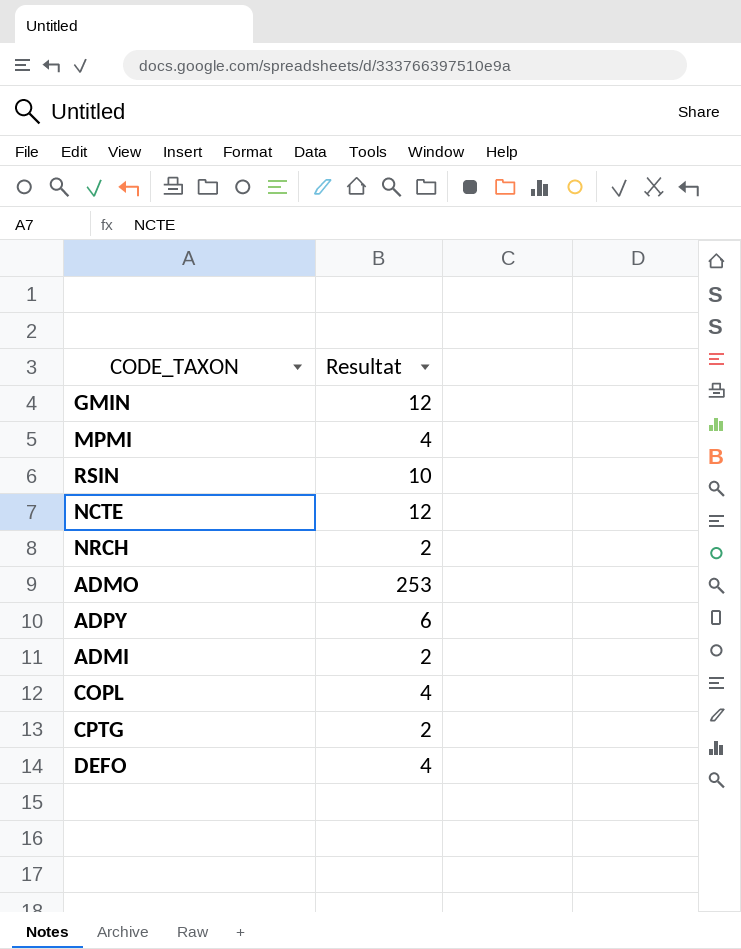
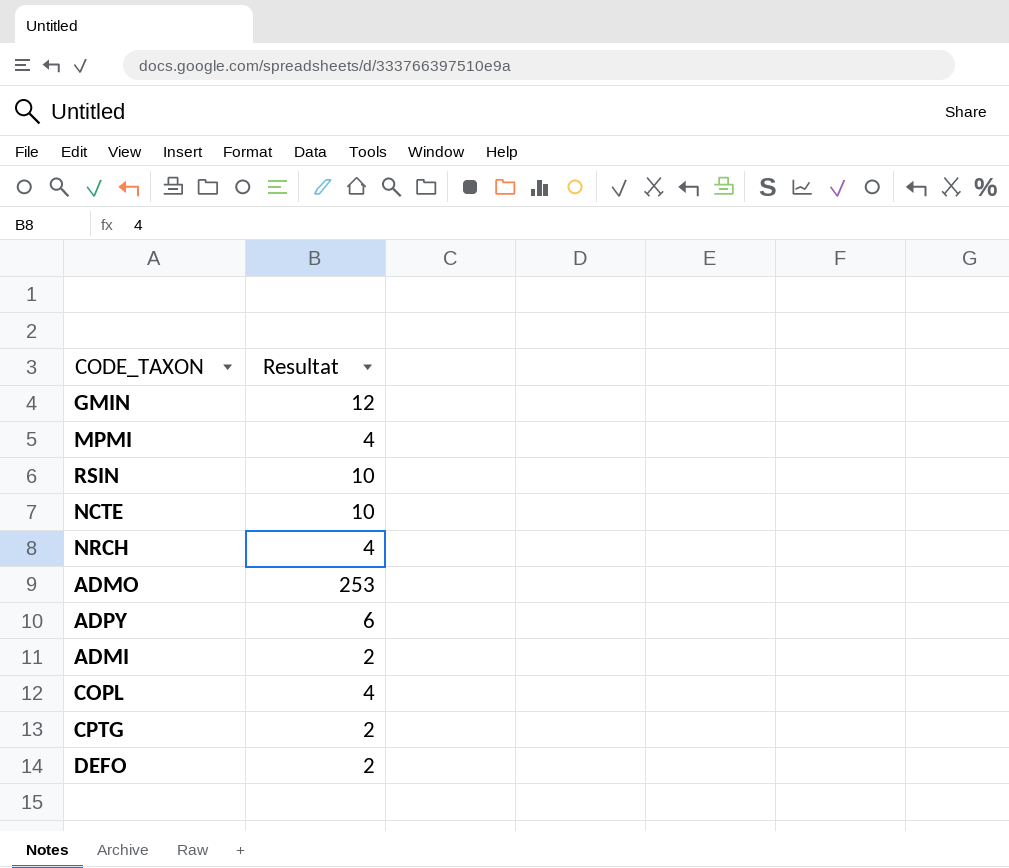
NCTE | Resultat: 12 -> 10
NRCH | Resultat: 2 -> 4
DEFO | Resultat: 4 -> 2

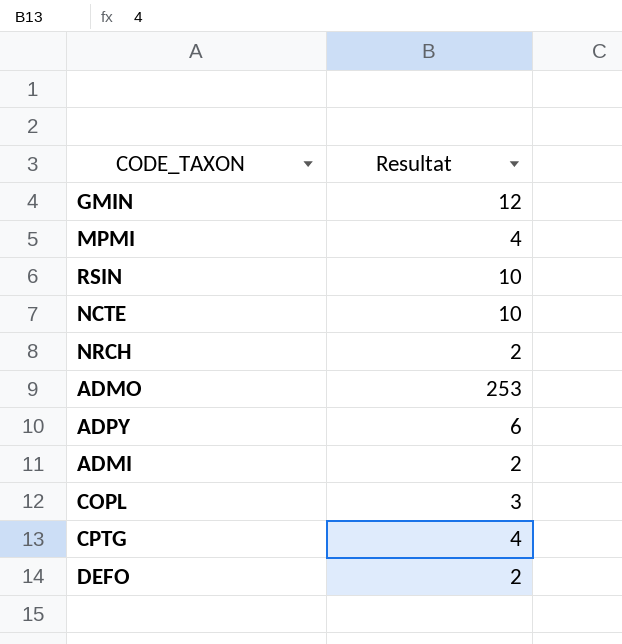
NRCH | Resultat: 4 -> 2
COPL | Resultat: 4 -> 3
CPTG | Resultat: 2 -> 4

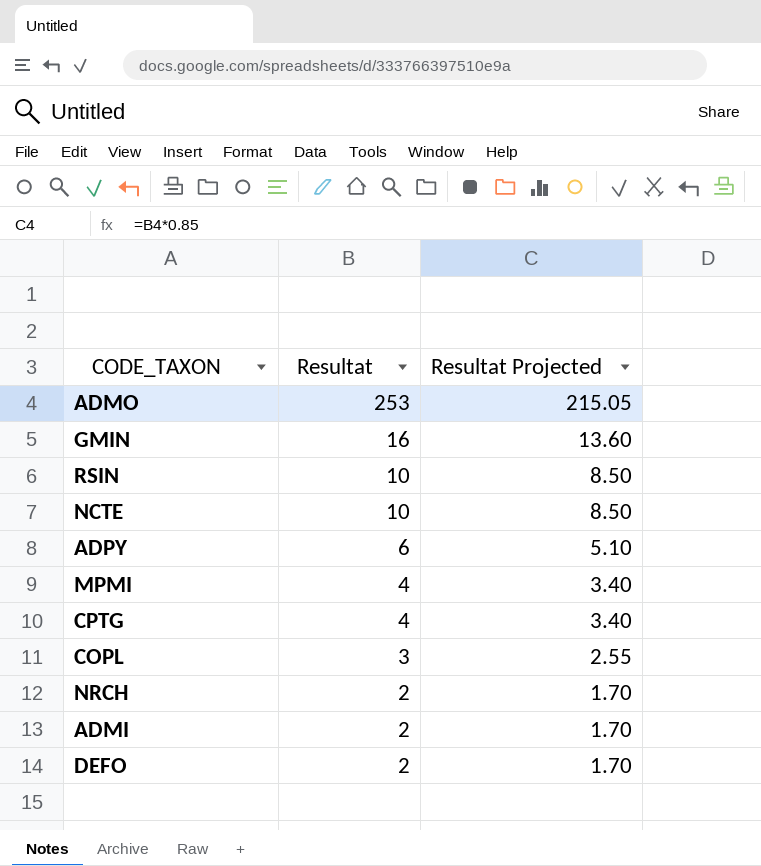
row order: none -> Resultat descending
column Resultat Projected | formula: none -> [Resultat] * 0.85
GMIN | Resultat: 12 -> 16

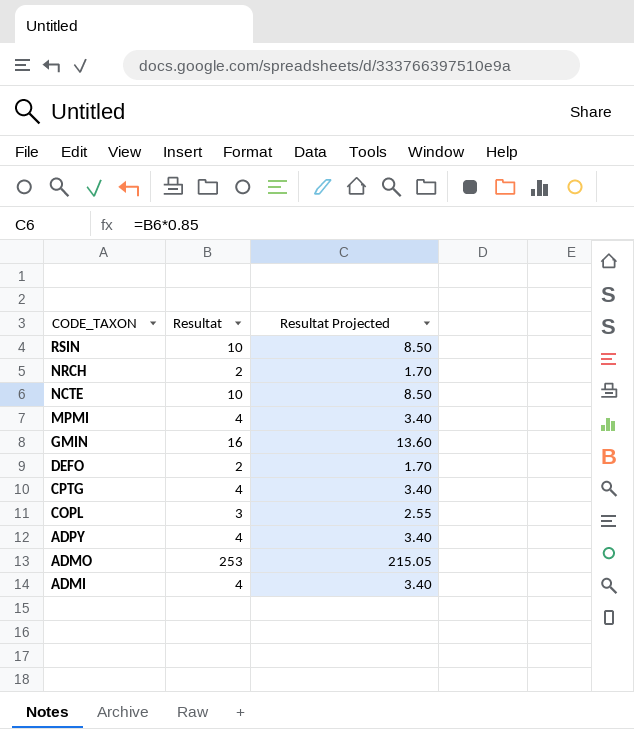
row order: Resultat descending -> CODE_TAXON descending
ADPY | Resultat: 6 -> 4
ADPY | Resultat Projected: 5.10 -> 3.40
ADMI | Resultat: 2 -> 4
ADMI | Resultat Projected: 1.70 -> 3.40

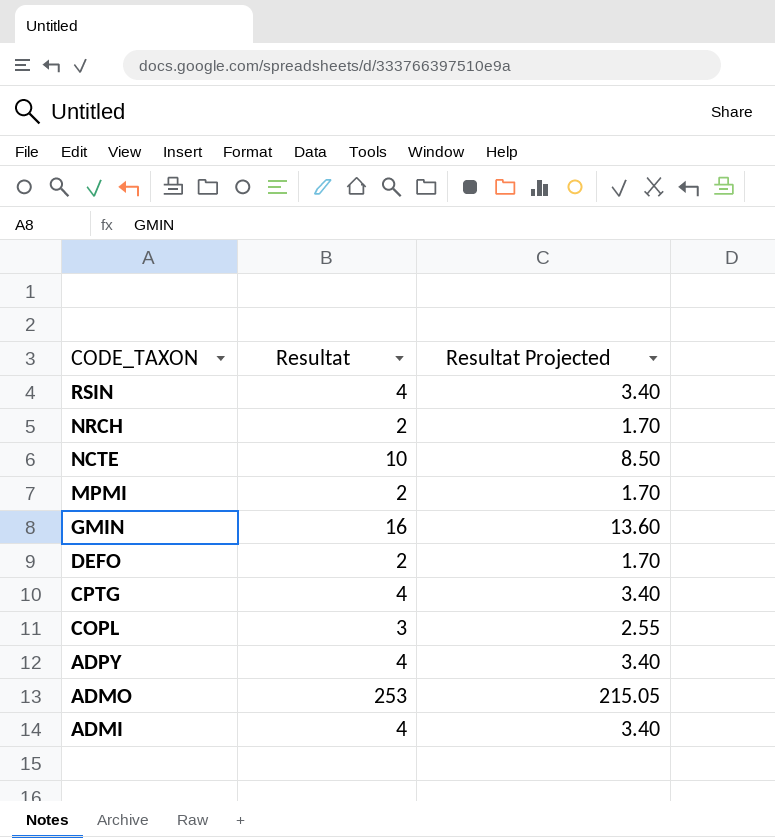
RSIN | Resultat: 10 -> 4
RSIN | Resultat Projected: 8.50 -> 3.40
MPMI | Resultat: 4 -> 2
MPMI | Resultat Projected: 3.40 -> 1.70

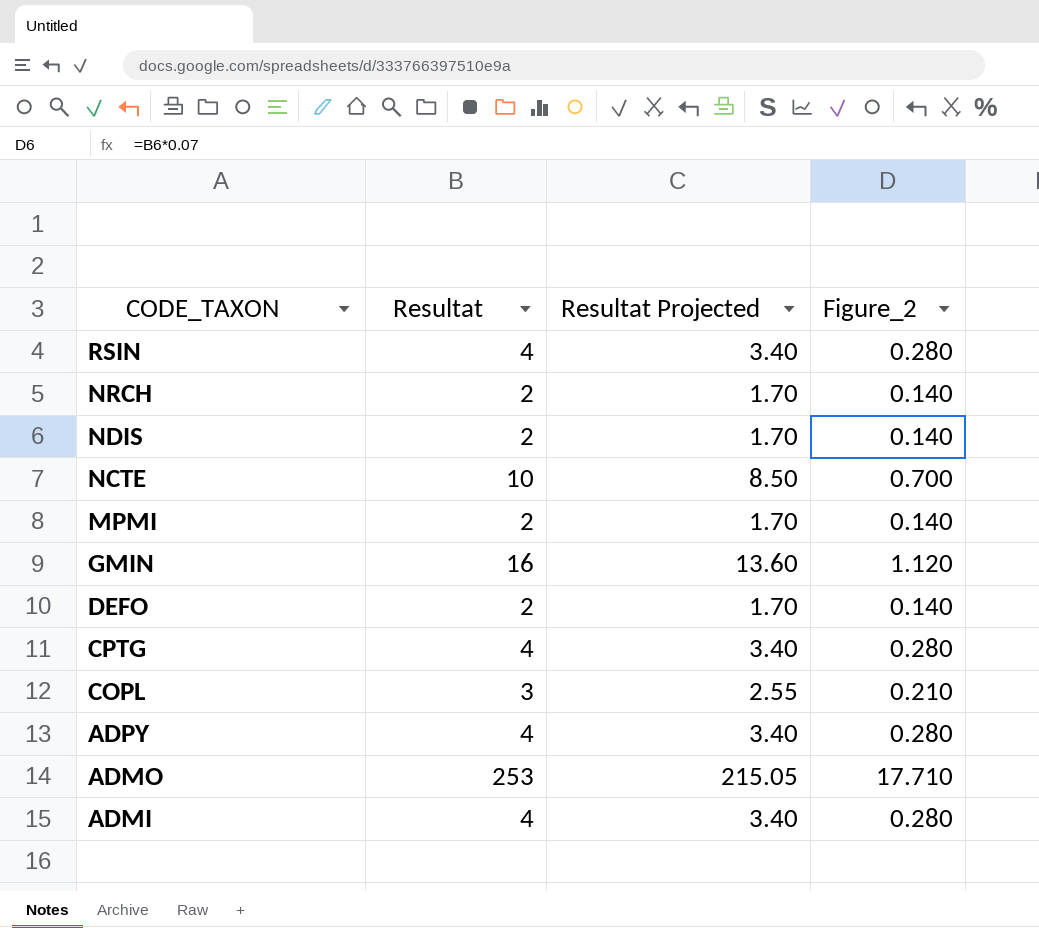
column Figure_2 | formula: none -> [Resultat] * 0.07
row NDIS: none -> 2 | 1.70 | 0.140

